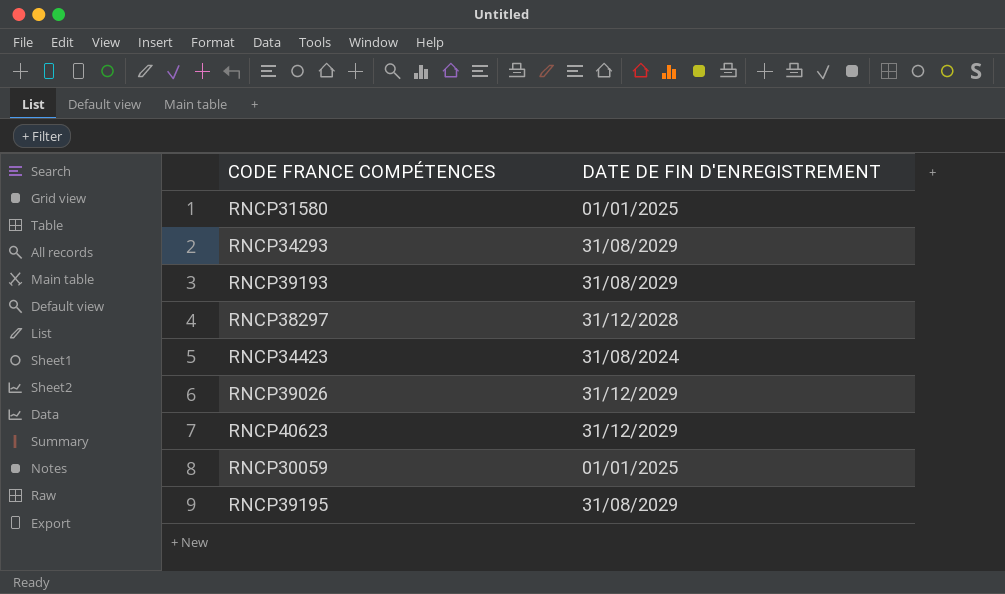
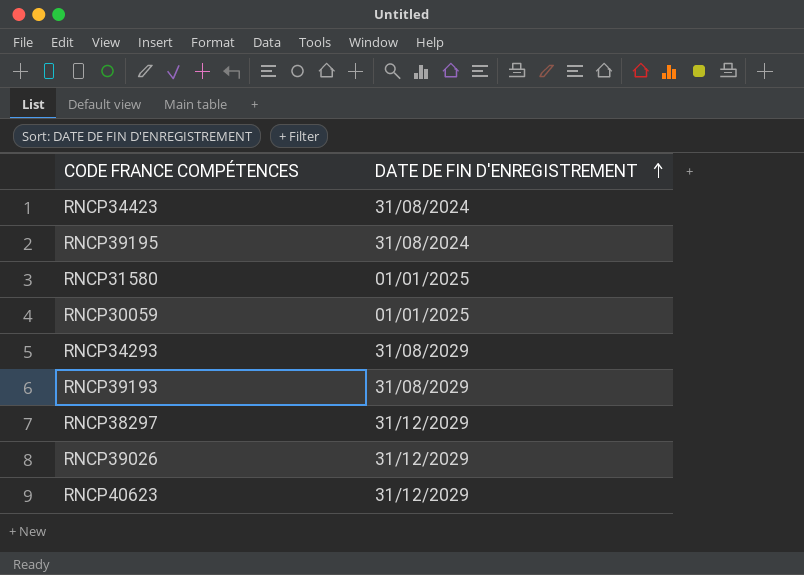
row order: none -> DATE DE FIN D'ENREGISTREMENT ascending
RNCP39195 | DATE DE FIN D'ENREGISTREMENT: 31/08/2029 -> 31/08/2024
RNCP38297 | DATE DE FIN D'ENREGISTREMENT: 31/12/2028 -> 31/12/2029

